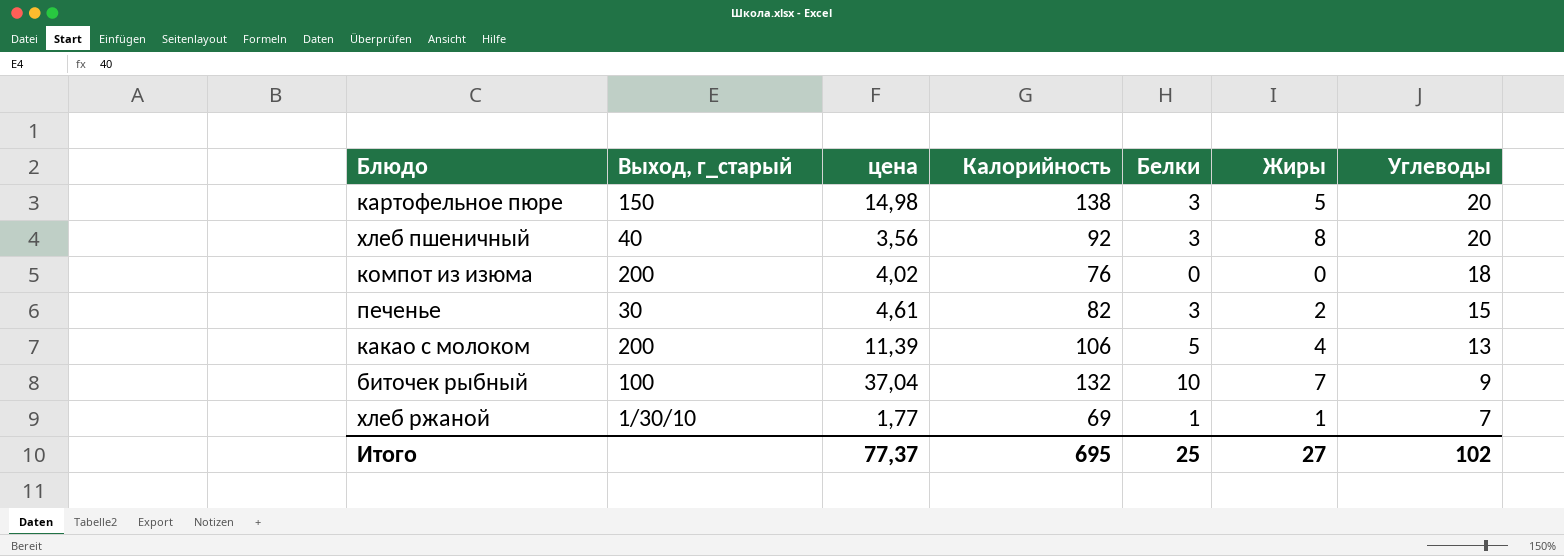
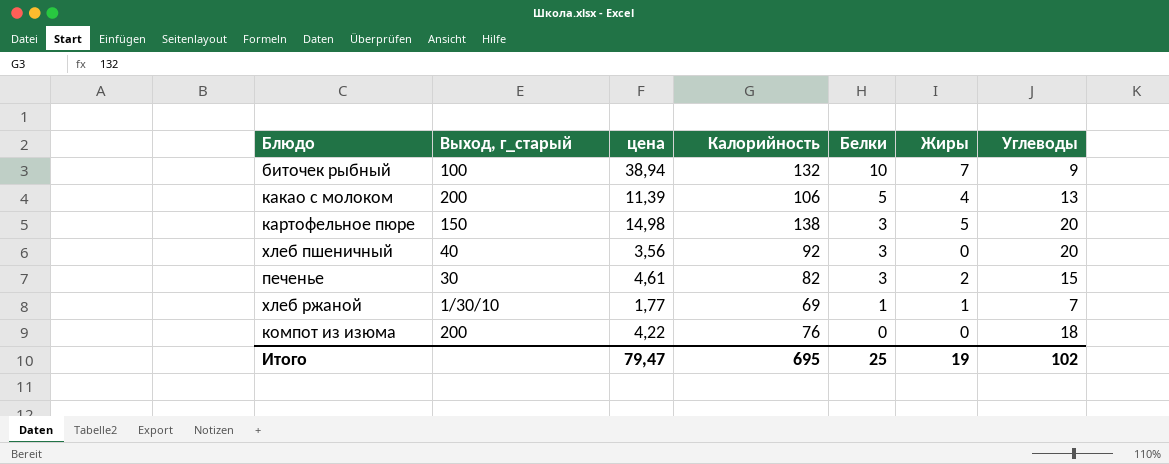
row order: Углеводы descending -> Белки descending
биточек рыбный | цена: 37,04 -> 38,94
хлеб пшеничный | Жиры: 8 -> 0
компот из изюма | цена: 4,02 -> 4,22
Итого | цена: 77,37 -> 79,47
Итого | Жиры: 27 -> 19

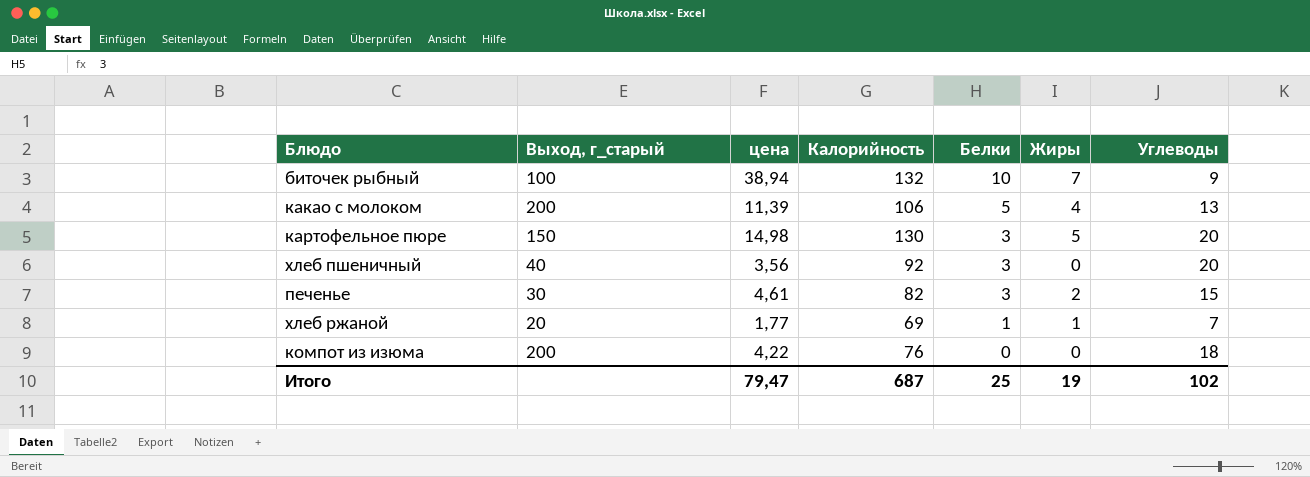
картофельное пюре | Калорийность: 138 -> 130
хлеб ржаной | Выход, г_старый: 1/30/10 -> 20
Итого | Калорийность: 695 -> 687

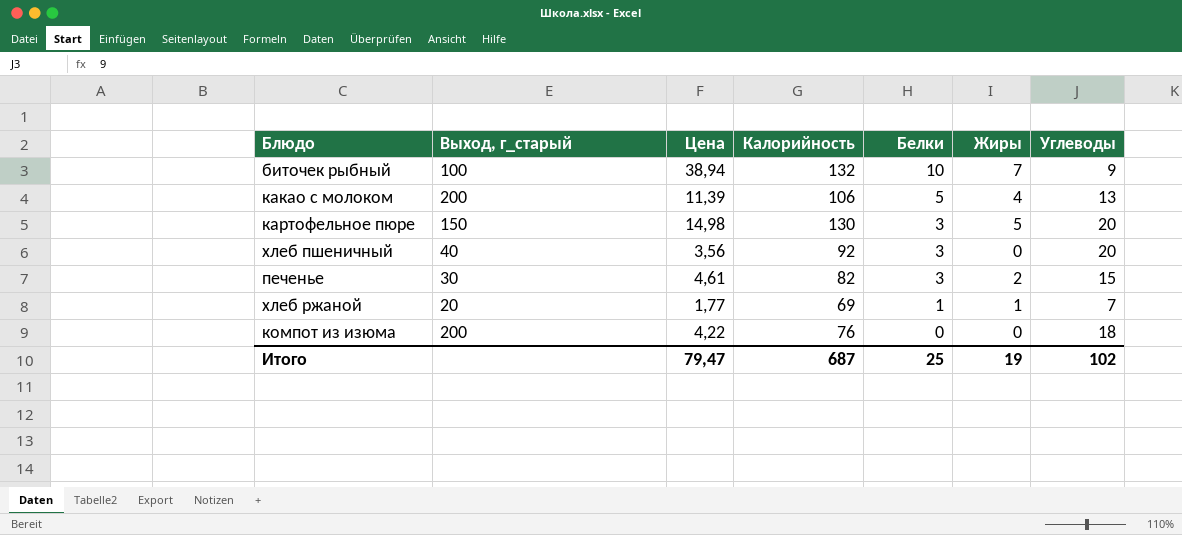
column name: цена -> Цена

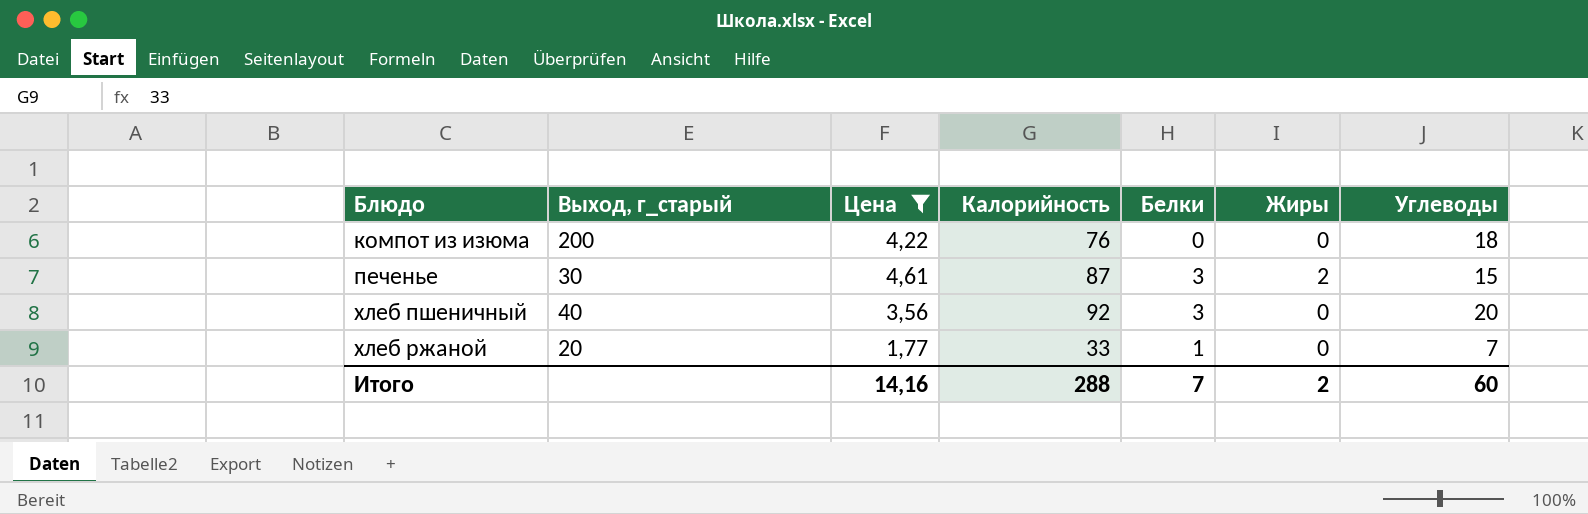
filter: none -> Цена <= 4,61
row order: Белки descending -> Блюдо ascending
печенье | Калорийность: 82 -> 87
хлеб ржаной | Калорийность: 69 -> 33
хлеб ржаной | Жиры: 1 -> 0
Итого | Цена: 79,47 -> 14,16
Итого | Калорийность: 687 -> 288
Итого | Белки: 25 -> 7
Итого | Жиры: 19 -> 2
Итого | Углеводы: 102 -> 60

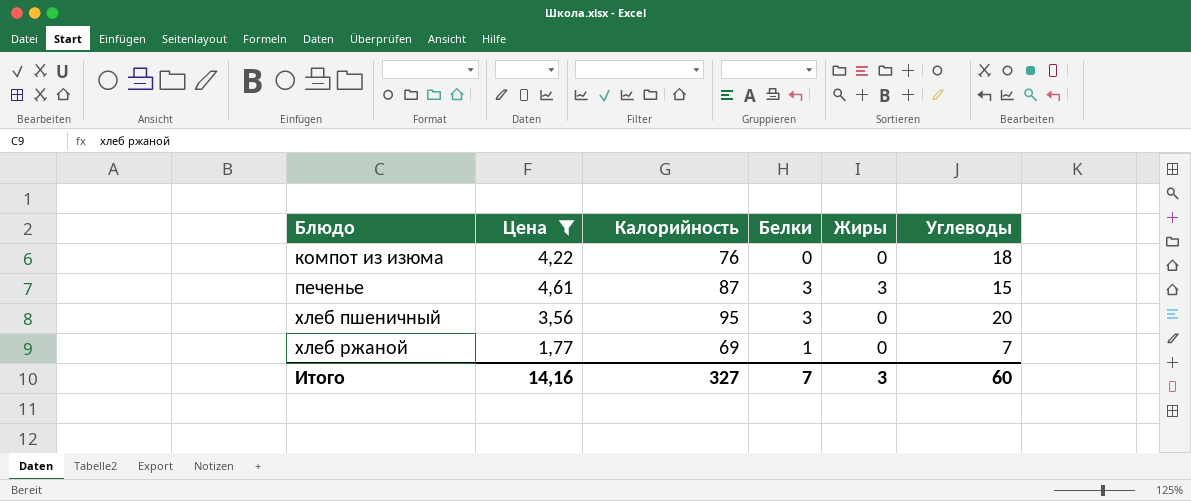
column Выход, г_старый | position: 2 -> none
печенье | Жиры: 2 -> 3
хлеб пшеничный | Калорийность: 92 -> 95
хлеб ржаной | Калорийность: 33 -> 69
Итого | Калорийность: 288 -> 327
Итого | Жиры: 2 -> 3

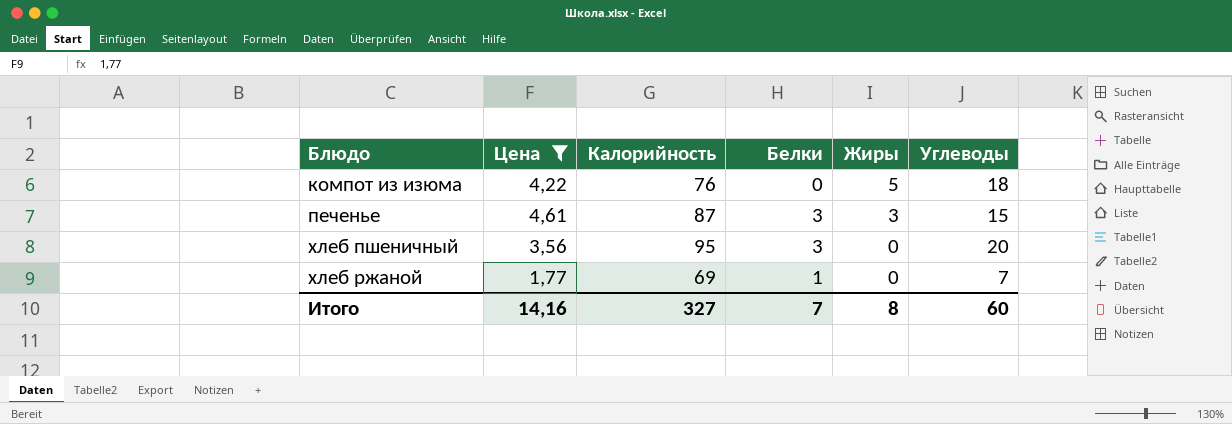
компот из изюма | Жиры: 0 -> 5
Итого | Жиры: 3 -> 8

